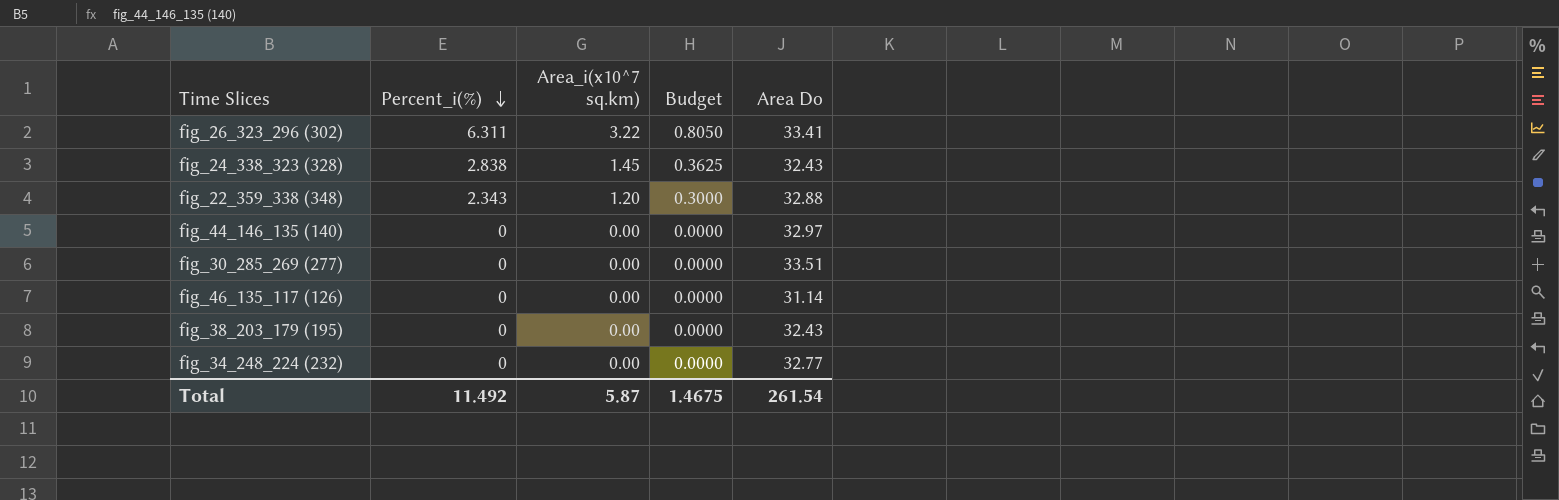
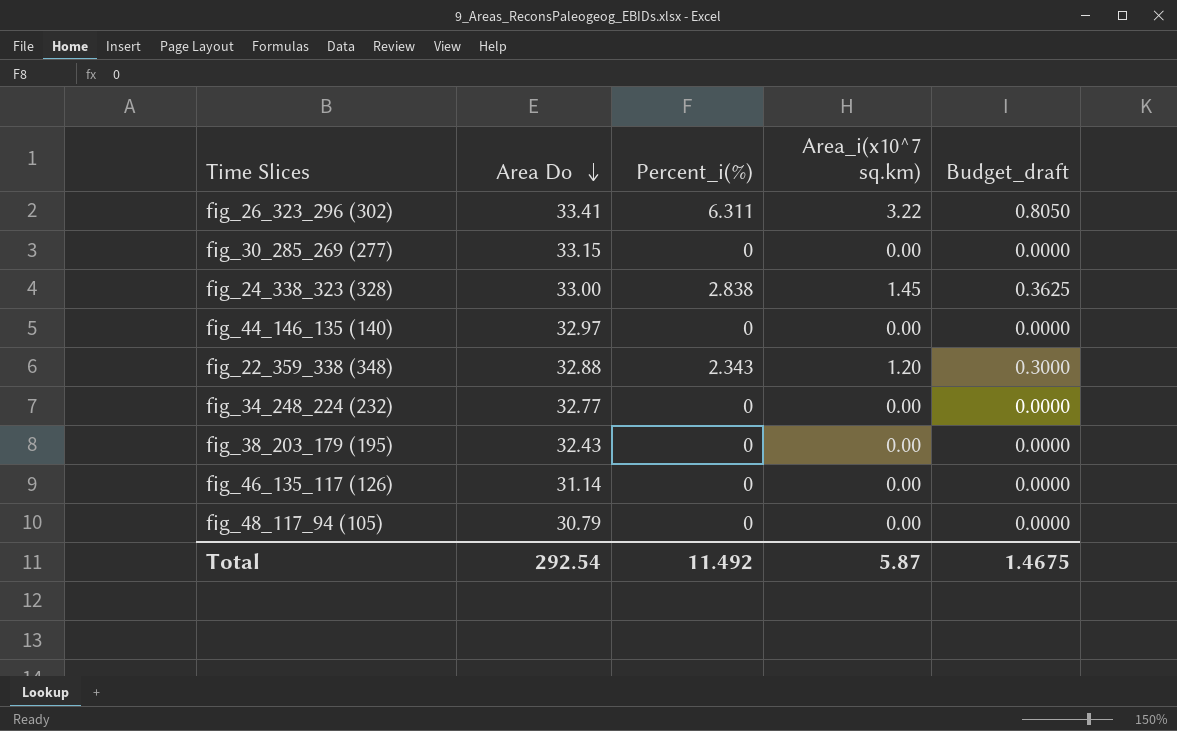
row order: Percent_i(%) descending -> Area Do descending
column Area Do | position: 5 -> 2
column name: Budget -> Budget_draft
fig_30_285_269 (277) | Area Do: 33.51 -> 33.15
fig_24_338_323 (328) | Area Do: 32.43 -> 33.00
row fig_48_117_94 (105): none -> 30.79 | 0 | 0.00 | 0.0000
Total | Area Do: 261.54 -> 292.54

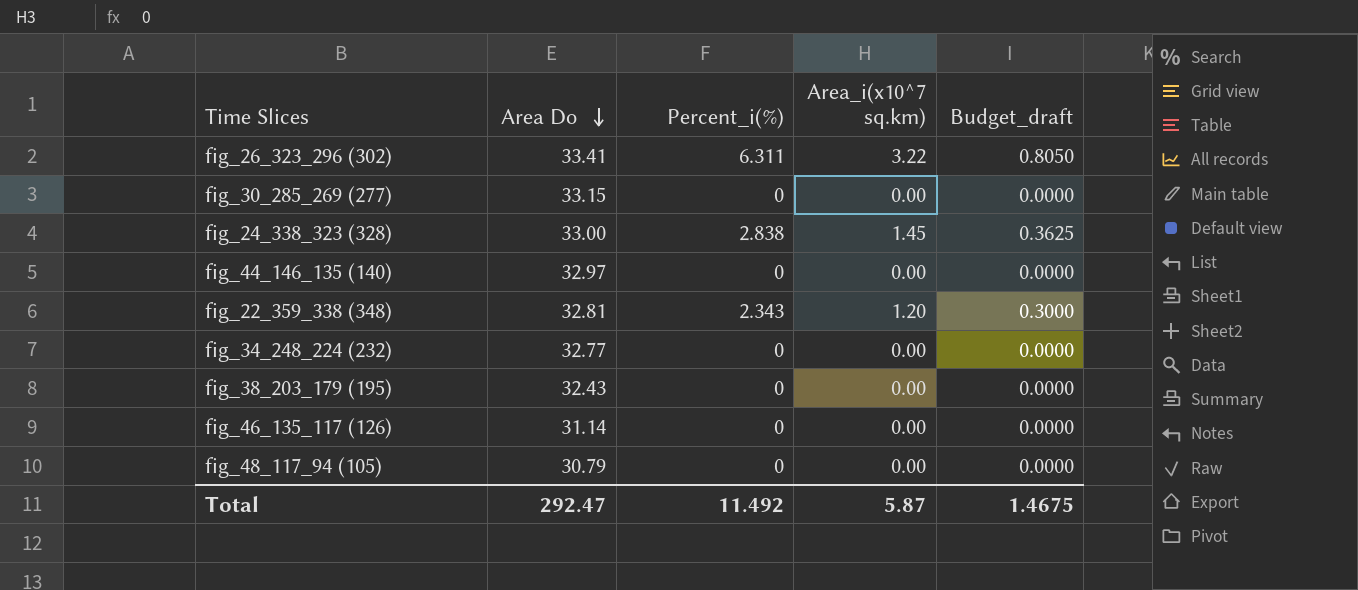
fig_22_359_338 (348) | Area Do: 32.88 -> 32.81
Total | Area Do: 292.54 -> 292.47

